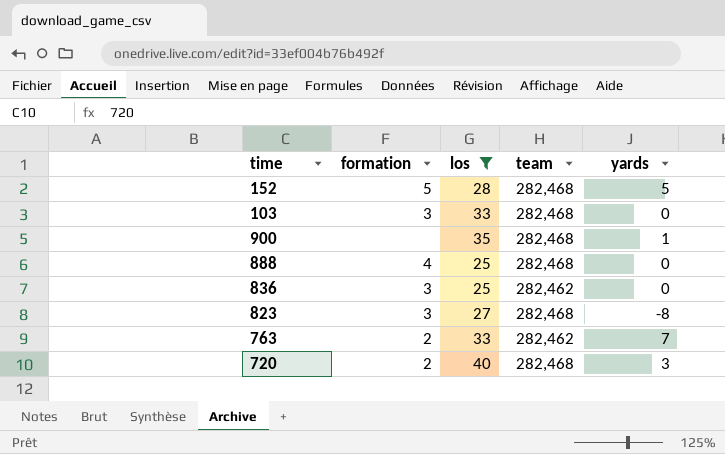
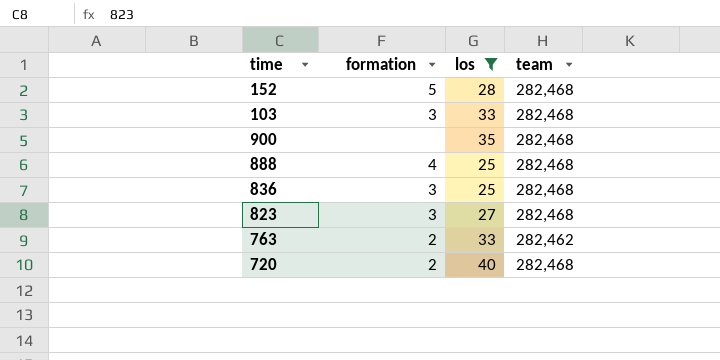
column yards | position: 5 -> none
836 | team: 282,462 -> 282,468

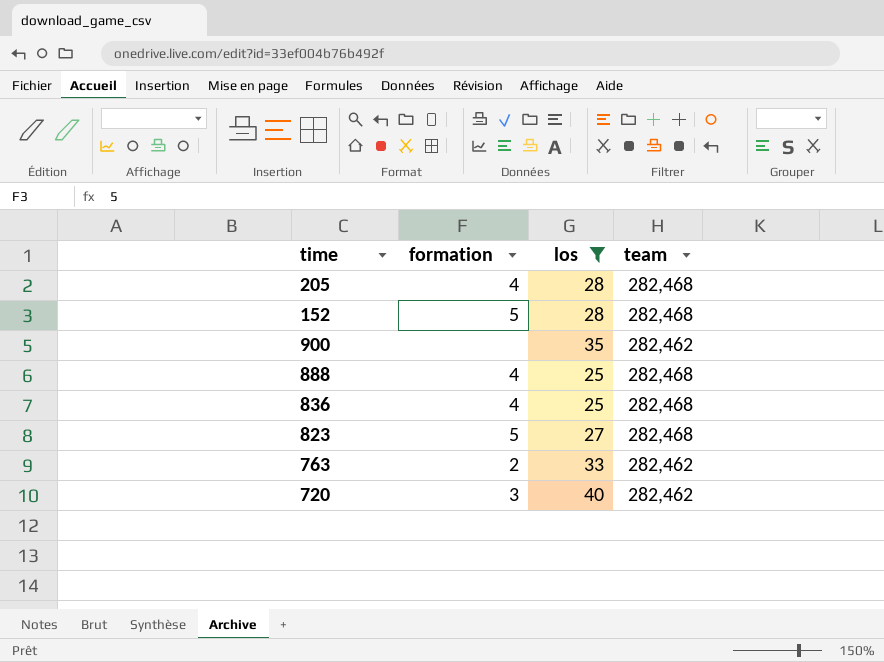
row 103: 3 | 33 | 282,468 -> none
row 205: none -> 4 | 28 | 282,468
900 | team: 282,468 -> 282,462
836 | formation: 3 -> 4
823 | formation: 3 -> 5
720 | formation: 2 -> 3
720 | team: 282,468 -> 282,462

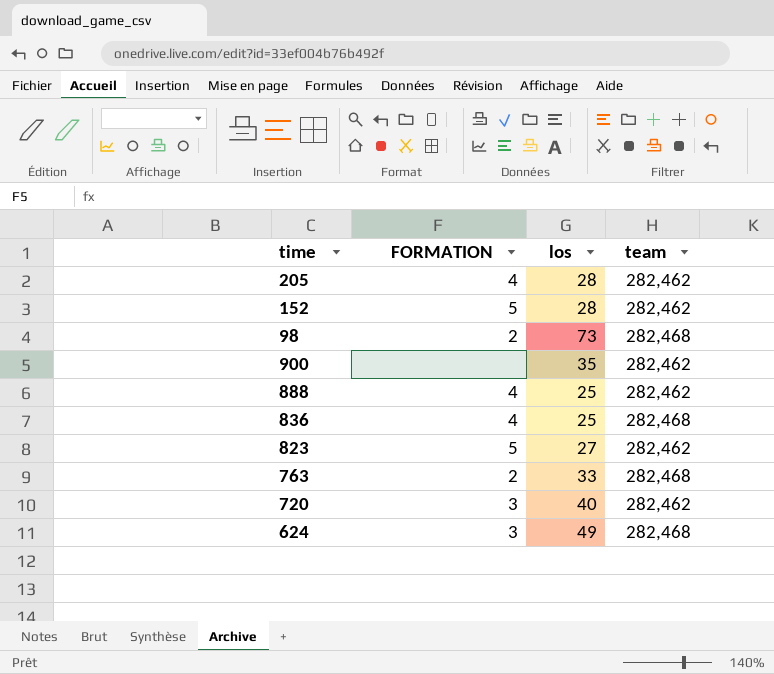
filter: los <= 40 -> none
column name: formation -> FORMATION
205 | team: 282,468 -> 282,462
152 | team: 282,468 -> 282,462
888 | team: 282,468 -> 282,462
823 | team: 282,468 -> 282,462
763 | team: 282,462 -> 282,468

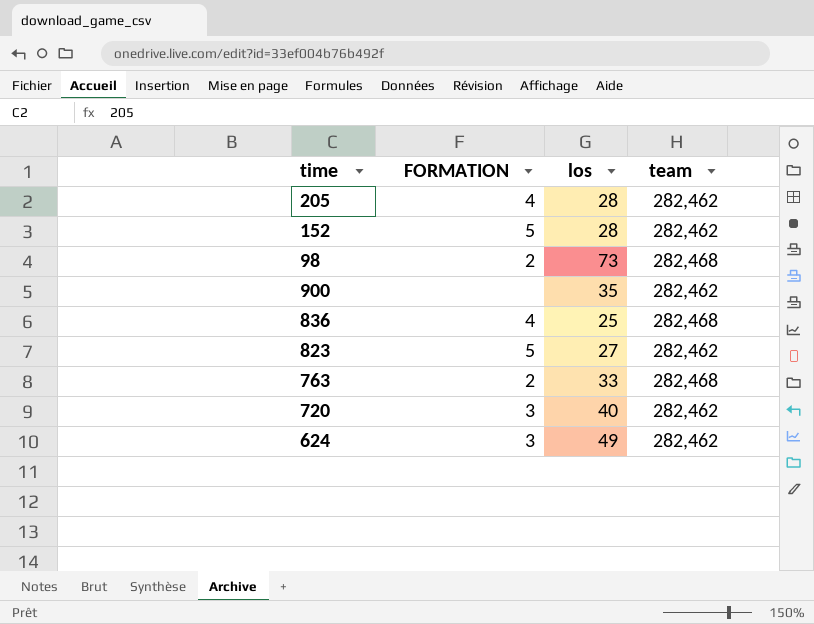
row 888: 4 | 25 | 282,462 -> none
624 | team: 282,468 -> 282,462

